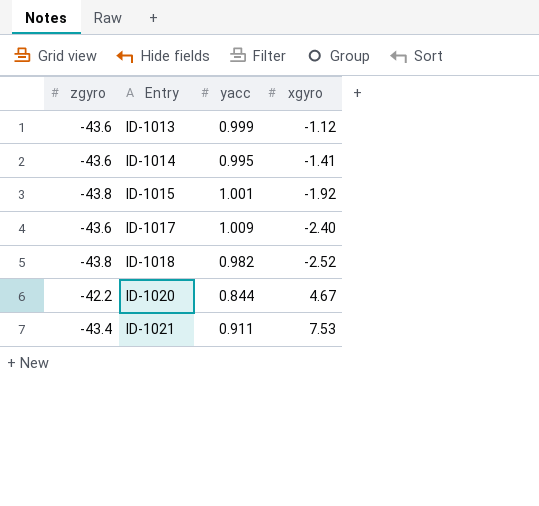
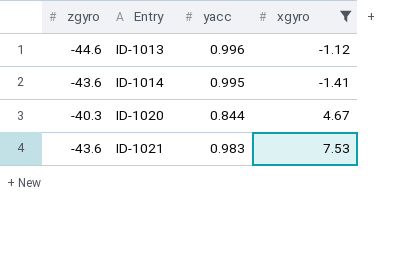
filter: none -> xgyro >= -1.41
ID-1013 | zgyro: -43.6 -> -44.6
ID-1013 | yacc: 0.999 -> 0.996
ID-1020 | zgyro: -42.2 -> -40.3
ID-1021 | zgyro: -43.4 -> -43.6
ID-1021 | yacc: 0.911 -> 0.983

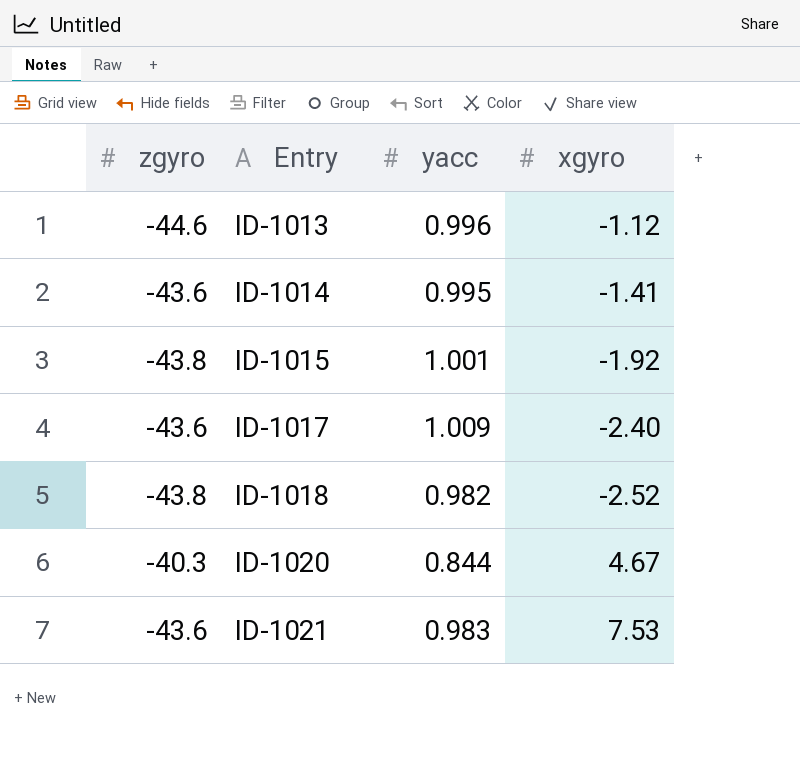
filter: xgyro >= -1.41 -> none

